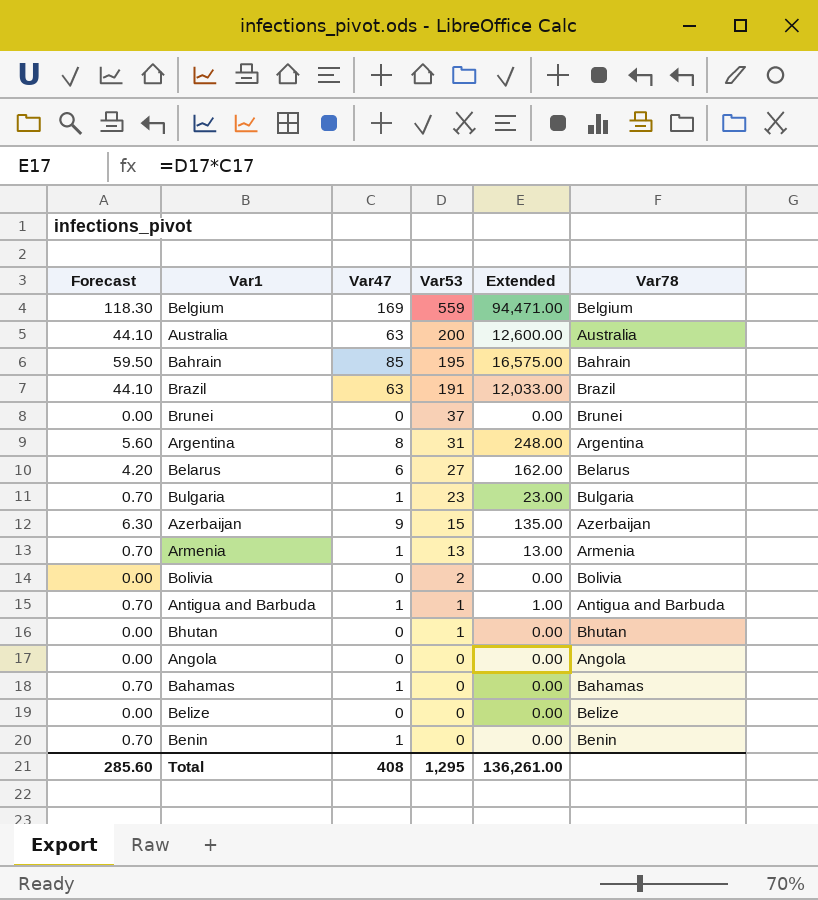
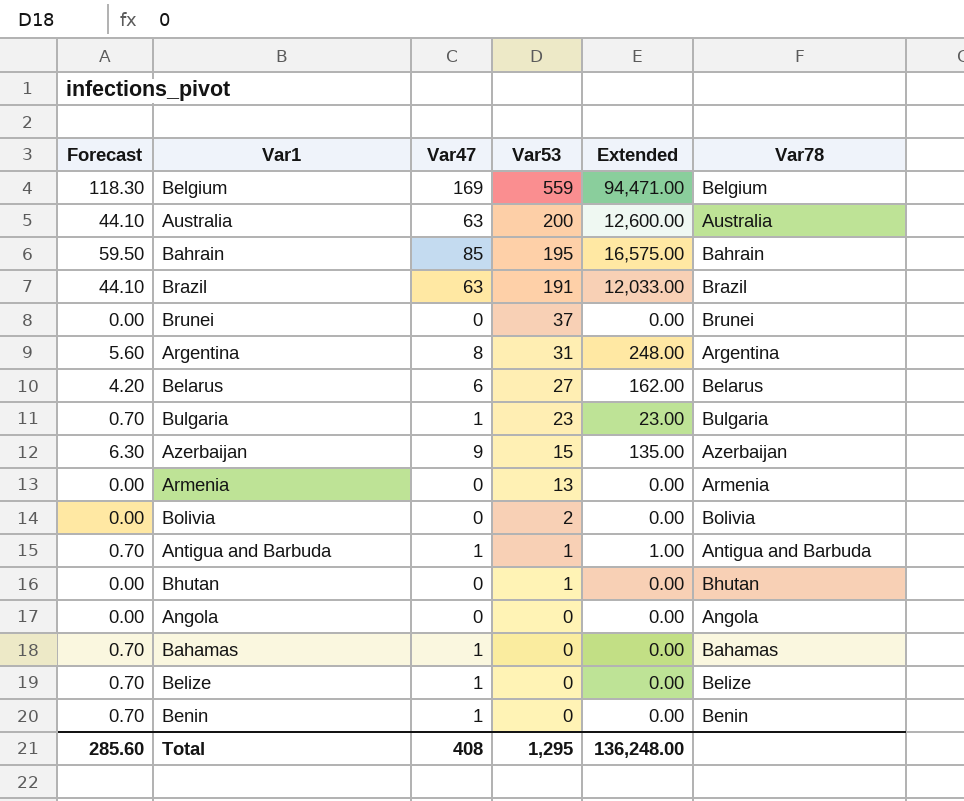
Armenia | Forecast: 0.70 -> 0.00
Armenia | Var47: 1 -> 0
Armenia | Extended: 13.00 -> 0.00
Belize | Forecast: 0.00 -> 0.70
Belize | Var47: 0 -> 1
Total | Extended: 136,261.00 -> 136,248.00

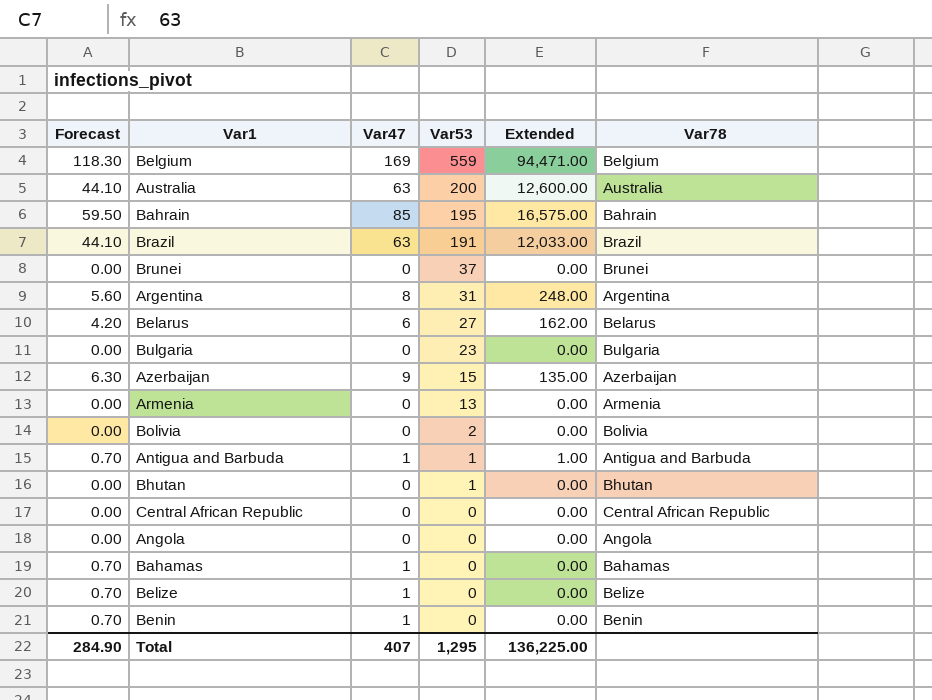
Bulgaria | Forecast: 0.70 -> 0.00
Bulgaria | Var47: 1 -> 0
Bulgaria | Extended: 23.00 -> 0.00
row Central African Republic: none -> 0.00 | 0 | 0 | 0.00 | Central African Republic
Total | Forecast: 285.60 -> 284.90
Total | Var47: 408 -> 407
Total | Extended: 136,248.00 -> 136,225.00

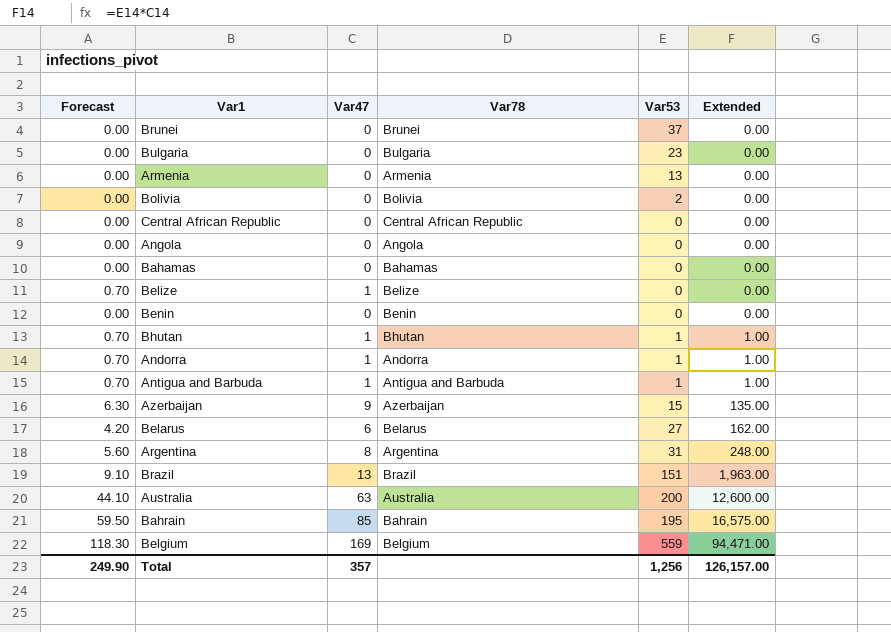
row order: Var53 descending -> Extended ascending
column Var78 | position: 6 -> 4
Bahamas | Forecast: 0.70 -> 0.00
Bahamas | Var47: 1 -> 0
Benin | Forecast: 0.70 -> 0.00
Benin | Var47: 1 -> 0
Bhutan | Forecast: 0.00 -> 0.70
Bhutan | Var47: 0 -> 1
Bhutan | Extended: 0.00 -> 1.00
row Andorra: none -> 0.70 | 1 | Andorra | 1 | 1.00
Brazil | Forecast: 44.10 -> 9.10
Brazil | Var47: 63 -> 13
Brazil | Var53: 191 -> 151
Brazil | Extended: 12,033.00 -> 1,963.00
Total | Forecast: 284.90 -> 249.90
Total | Var47: 407 -> 357
Total | Var53: 1,295 -> 1,256
Total | Extended: 136,225.00 -> 126,157.00

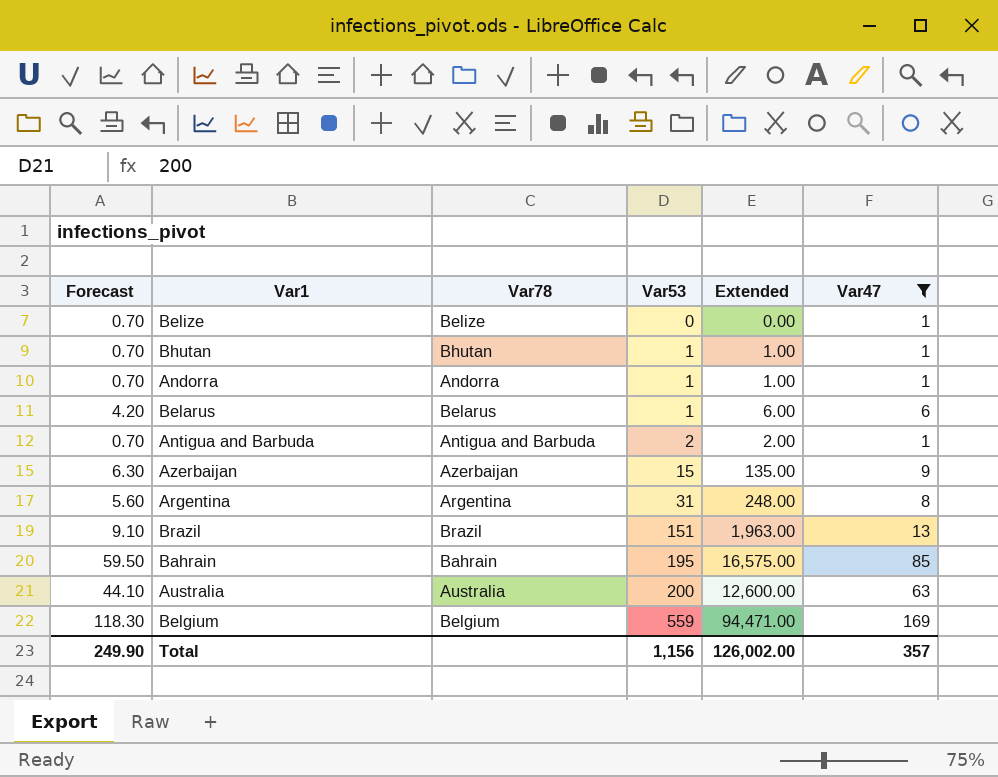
filter: none -> Var47 != 0
row order: Extended ascending -> Var53 ascending
column Var47 | position: 3 -> 6
Belarus | Var53: 27 -> 1
Belarus | Extended: 162.00 -> 6.00
Antigua and Barbuda | Var53: 1 -> 2
Antigua and Barbuda | Extended: 1.00 -> 2.00
Total | Var53: 1,256 -> 1,156
Total | Extended: 126,157.00 -> 126,002.00

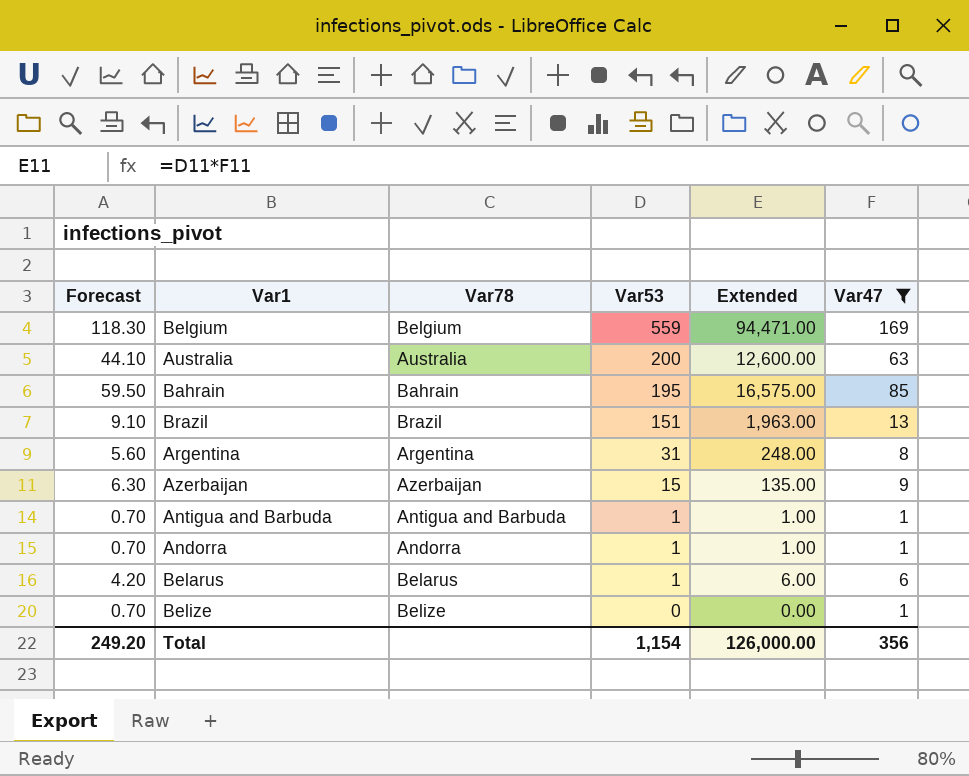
row order: Var53 ascending -> Var53 descending
row Bhutan: 0.70 | Bhutan | 1 | 1.00 | 1 -> none
Antigua and Barbuda | Var53: 2 -> 1
Antigua and Barbuda | Extended: 2.00 -> 1.00
Total | Forecast: 249.90 -> 249.20
Total | Var53: 1,156 -> 1,154
Total | Extended: 126,002.00 -> 126,000.00
Total | Var47: 357 -> 356

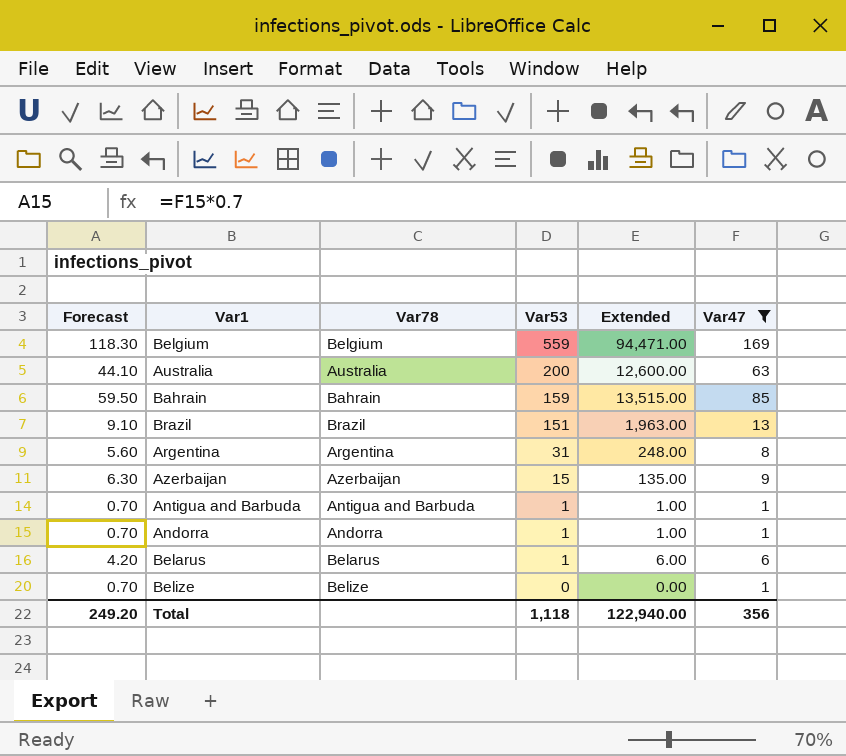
Bahrain | Var53: 195 -> 159
Bahrain | Extended: 16,575.00 -> 13,515.00
Total | Var53: 1,154 -> 1,118
Total | Extended: 126,000.00 -> 122,940.00

